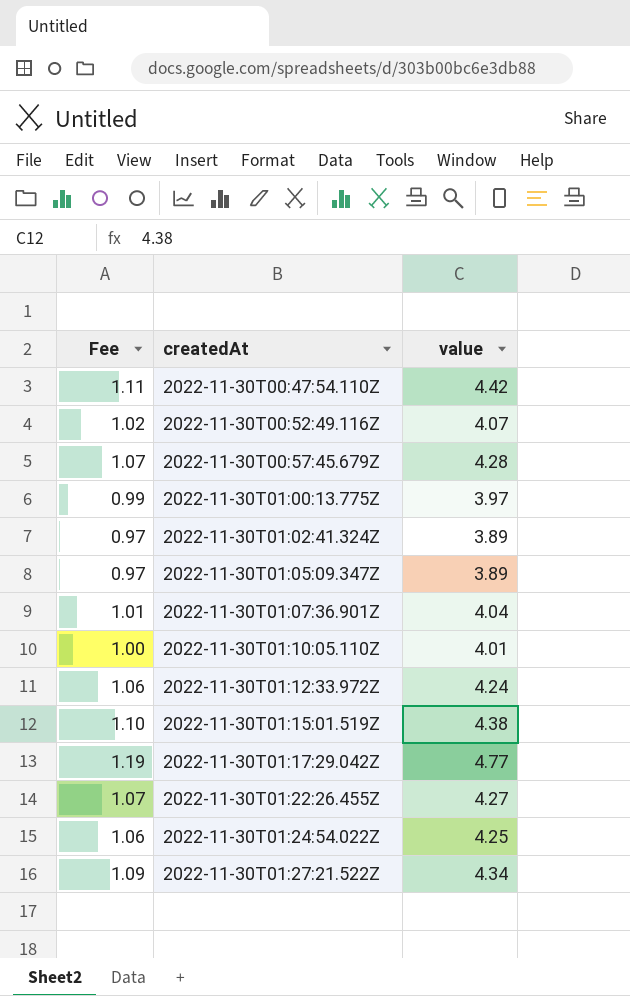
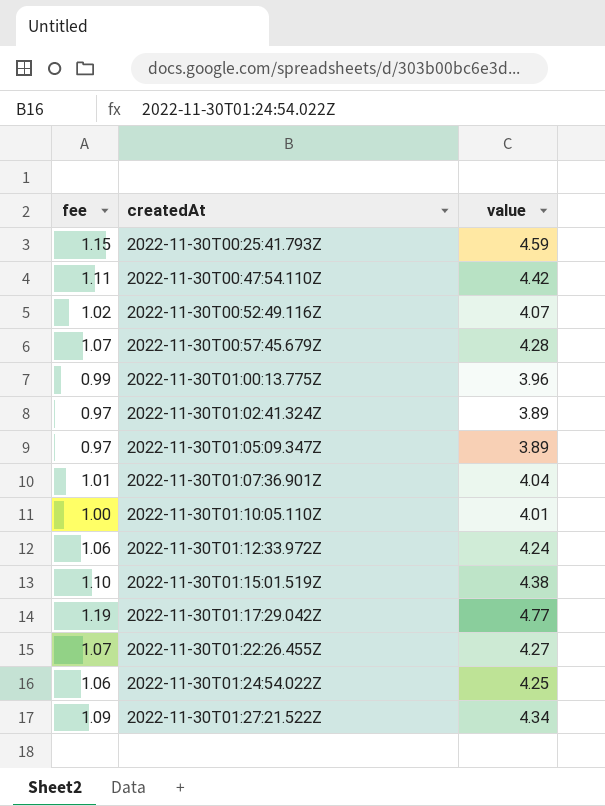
column name: Fee -> fee
row 2022-11-30T00:25:41.793Z: none -> 1.15 | 4.59
2022-11-30T01:00:13.775Z | value: 3.97 -> 3.96

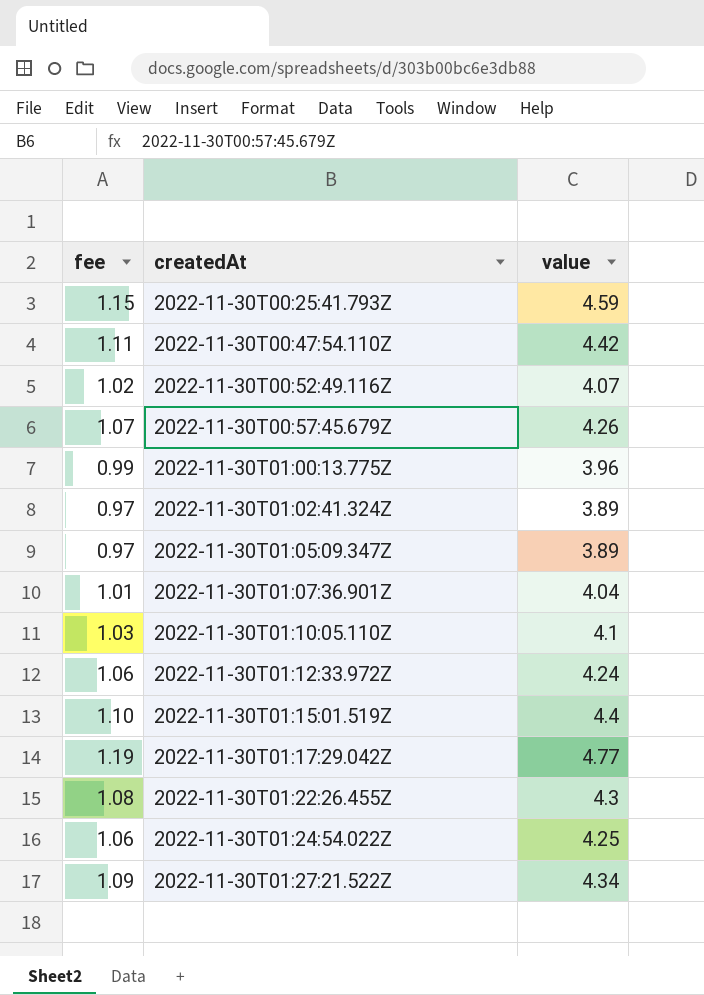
2022-11-30T00:57:45.679Z | value: 4.28 -> 4.26
2022-11-30T01:10:05.110Z | fee: 1.00 -> 1.03
2022-11-30T01:10:05.110Z | value: 4.01 -> 4.1
2022-11-30T01:15:01.519Z | value: 4.38 -> 4.4
2022-11-30T01:22:26.455Z | fee: 1.07 -> 1.08
2022-11-30T01:22:26.455Z | value: 4.27 -> 4.3

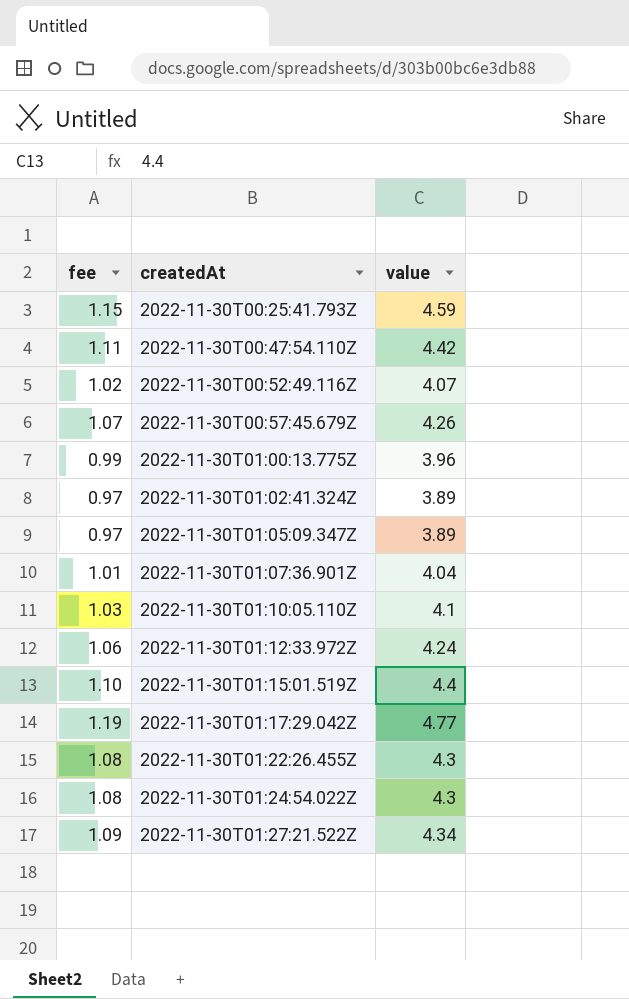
2022-11-30T01:24:54.022Z | fee: 1.06 -> 1.08
2022-11-30T01:24:54.022Z | value: 4.25 -> 4.3

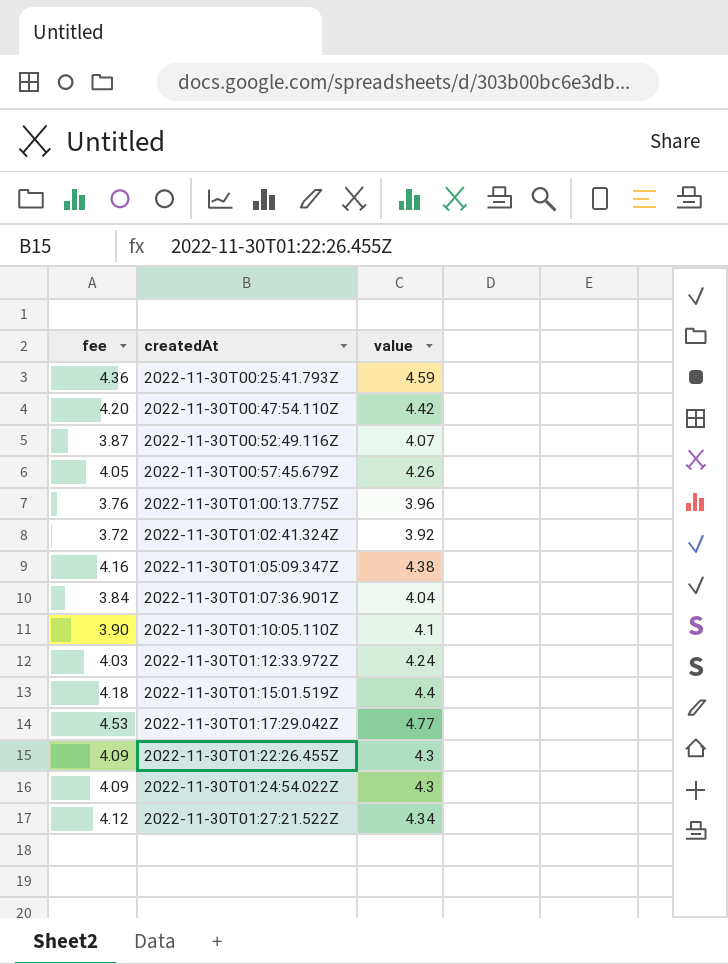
column fee | formula: [value] * 0.25 -> [value] * 0.95
2022-11-30T01:02:41.324Z | value: 3.89 -> 3.92
2022-11-30T01:05:09.347Z | value: 3.89 -> 4.38

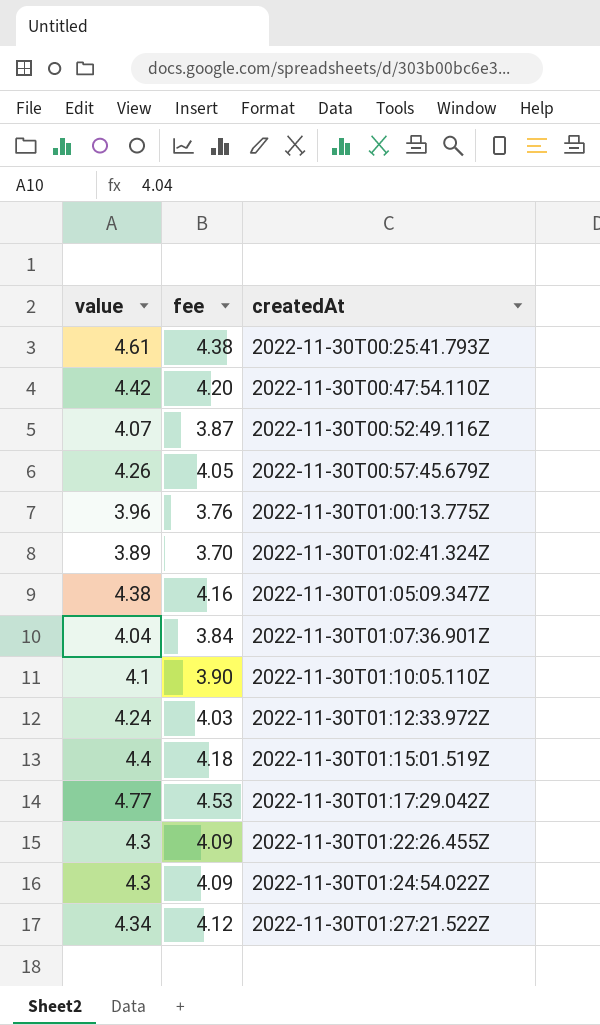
column value | position: 3 -> 1
2022-11-30T00:25:41.793Z | value: 4.59 -> 4.61
2022-11-30T00:25:41.793Z | fee: 4.36 -> 4.38
2022-11-30T01:02:41.324Z | value: 3.92 -> 3.89
2022-11-30T01:02:41.324Z | fee: 3.72 -> 3.70

